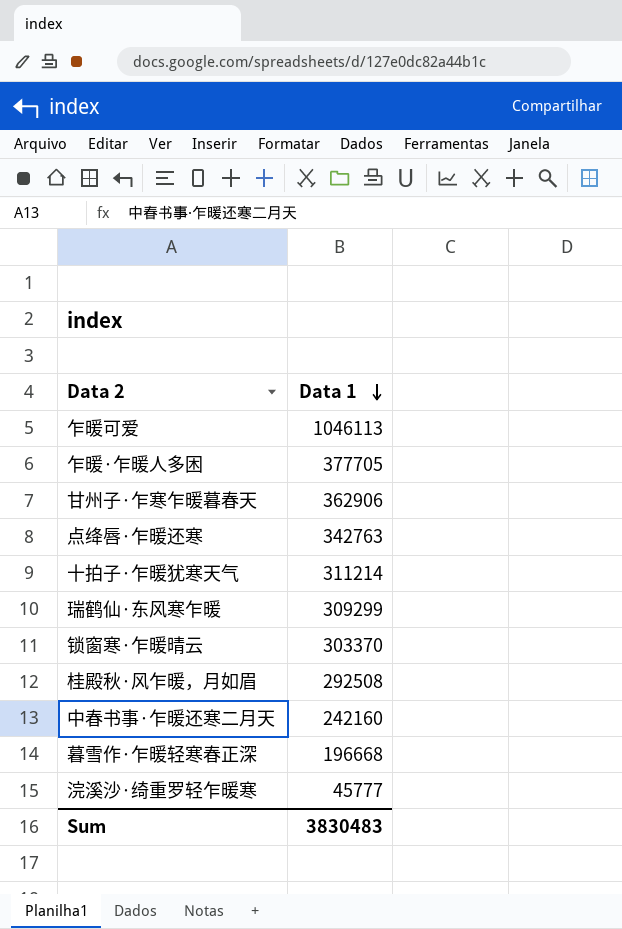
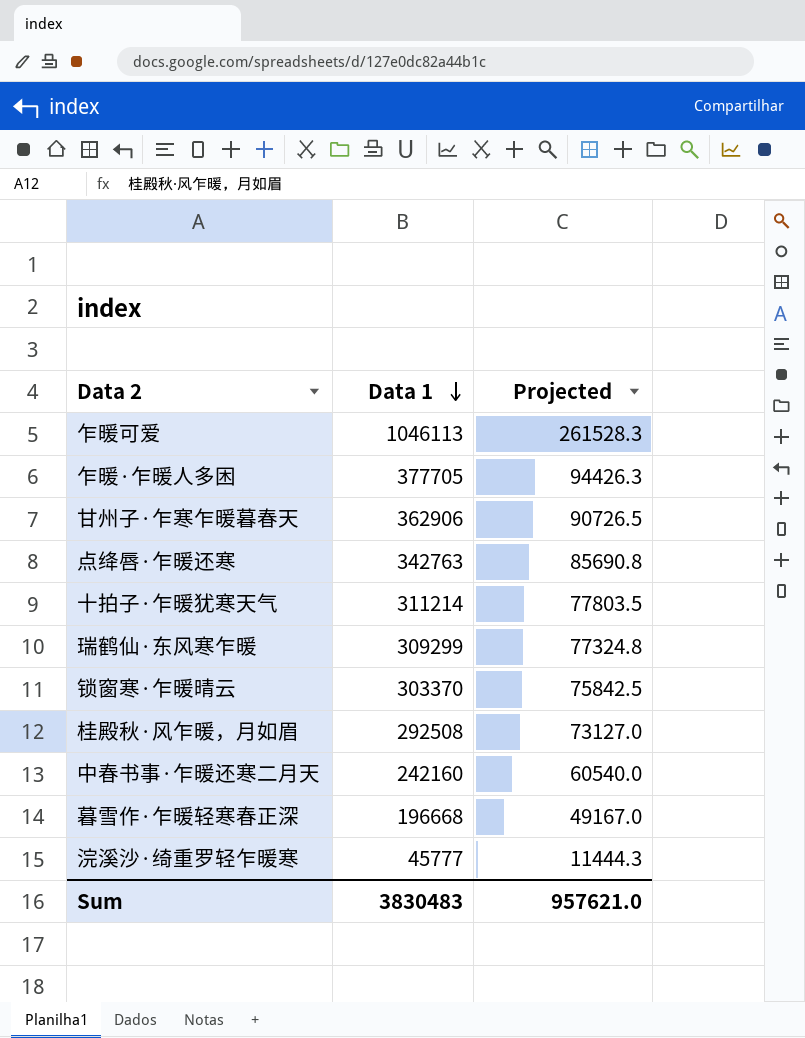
column Projected | formula: none -> [Data 1] * 0.25

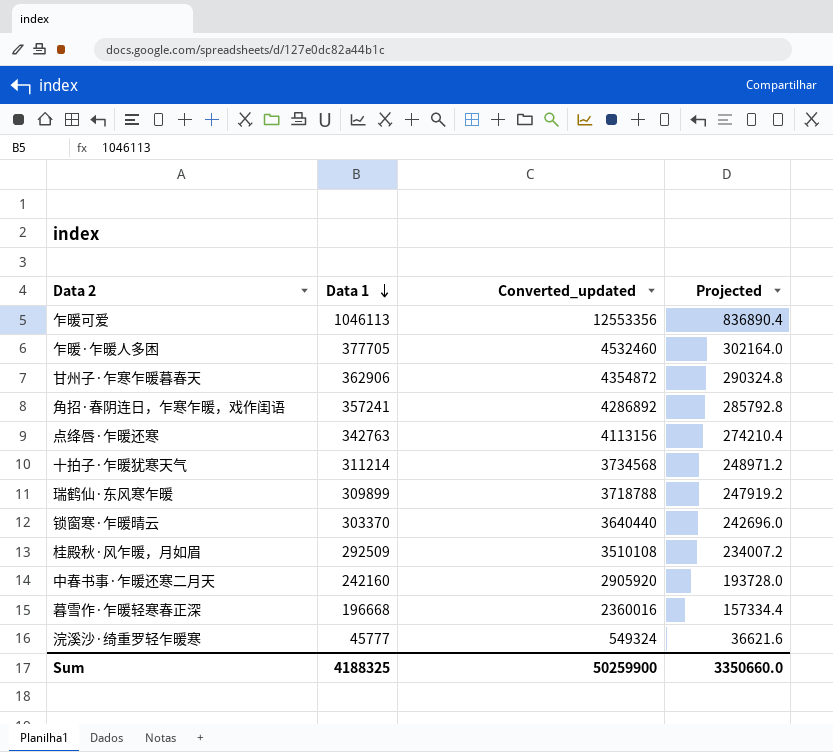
column Converted_updated | formula: none -> [Data 1] * 12
column Projected | formula: [Data 1] * 0.25 -> [Data 1] * 0.8
row 角招·春阴连日，乍寒乍暖，戏作闺语: none -> 357241 | 4286892 | 285792.8
瑞鹤仙·东风寒乍暖 | Data 1: 309299 -> 309899
桂殿秋·风乍暖，月如眉 | Data 1: 292508 -> 292509
Sum | Data 1: 3830483 -> 4188325
Sum | Projected: 957621.0 -> 3350660.0

